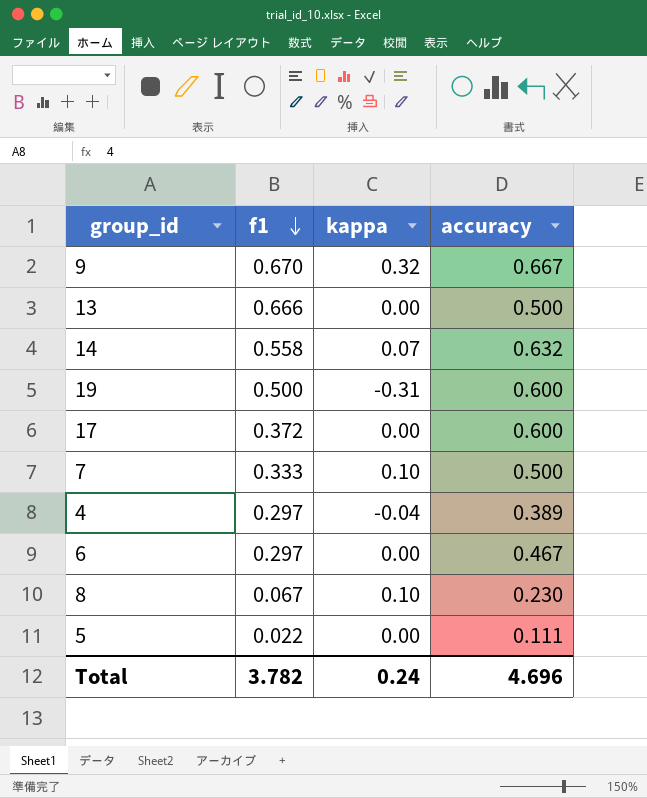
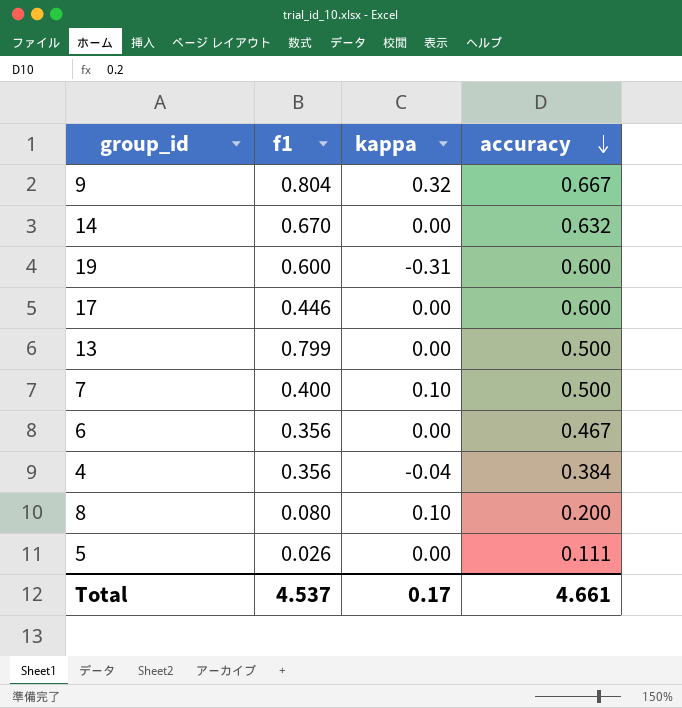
row order: f1 descending -> accuracy descending
9 | f1: 0.670 -> 0.804
14 | f1: 0.558 -> 0.670
14 | kappa: 0.07 -> 0.00
19 | f1: 0.500 -> 0.600
17 | f1: 0.372 -> 0.446
13 | f1: 0.666 -> 0.799
7 | f1: 0.333 -> 0.400
6 | f1: 0.297 -> 0.356
4 | f1: 0.297 -> 0.356
4 | accuracy: 0.389 -> 0.384
8 | f1: 0.067 -> 0.080
8 | accuracy: 0.230 -> 0.200
5 | f1: 0.022 -> 0.026
Total | f1: 3.782 -> 4.537
Total | kappa: 0.24 -> 0.17
Total | accuracy: 4.696 -> 4.661

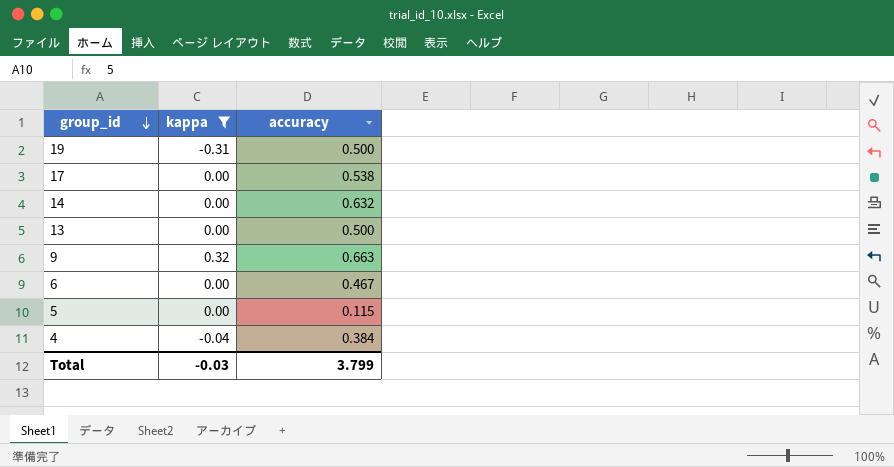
filter: none -> kappa != 0.10
row order: accuracy descending -> group_id descending
column f1 | position: 2 -> none
19 | accuracy: 0.600 -> 0.500
17 | accuracy: 0.600 -> 0.538
9 | accuracy: 0.667 -> 0.663
5 | accuracy: 0.111 -> 0.115
Total | kappa: 0.17 -> -0.03
Total | accuracy: 4.661 -> 3.799

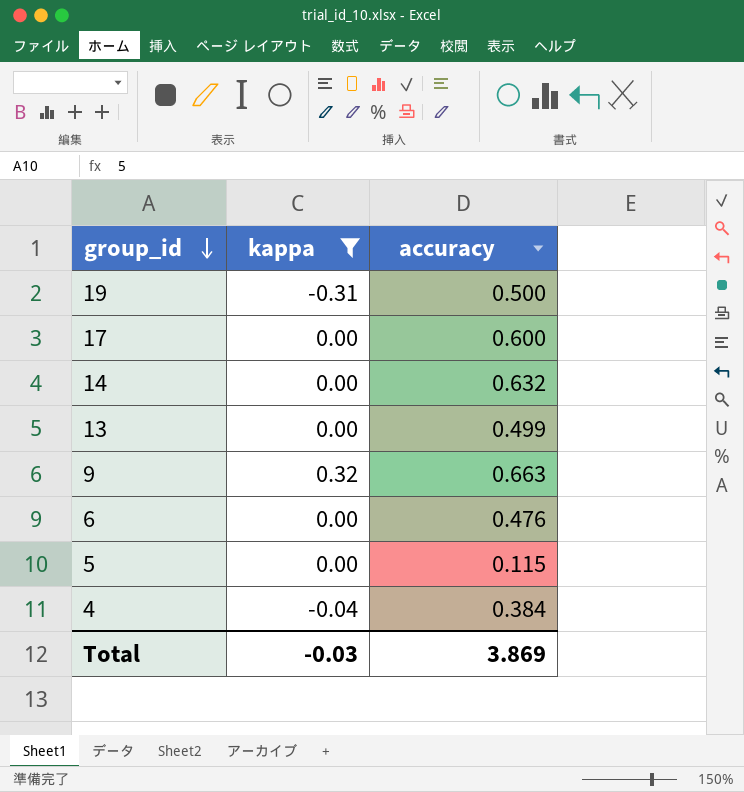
17 | accuracy: 0.538 -> 0.600
13 | accuracy: 0.500 -> 0.499
6 | accuracy: 0.467 -> 0.476
Total | accuracy: 3.799 -> 3.869

